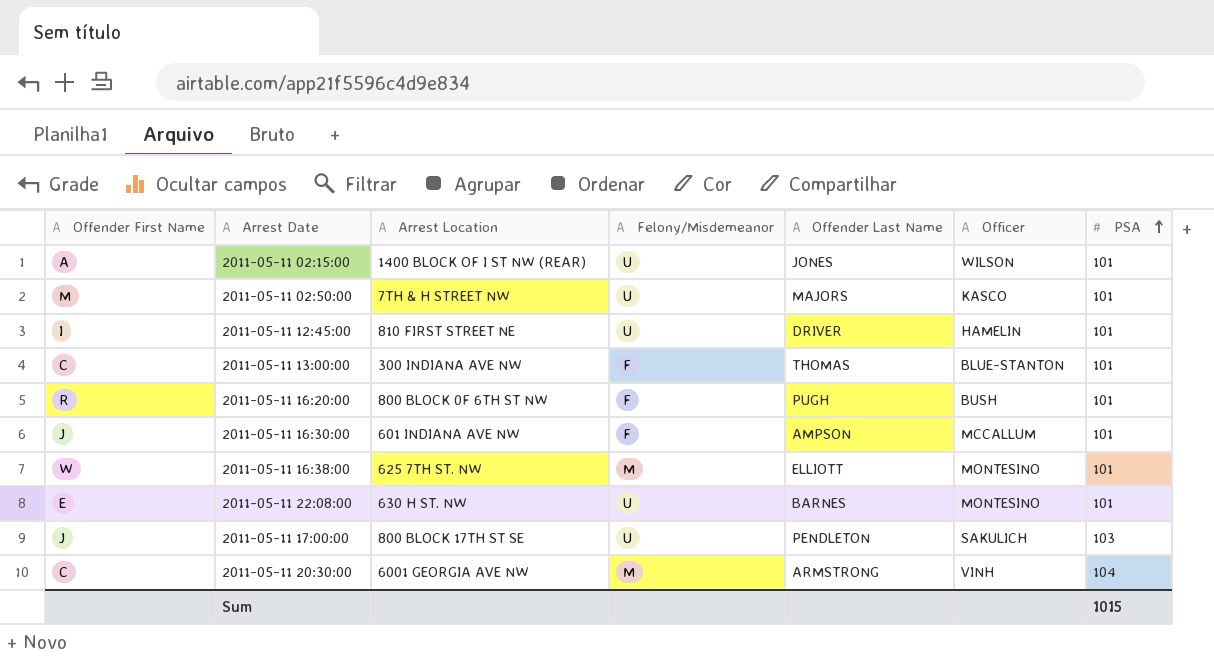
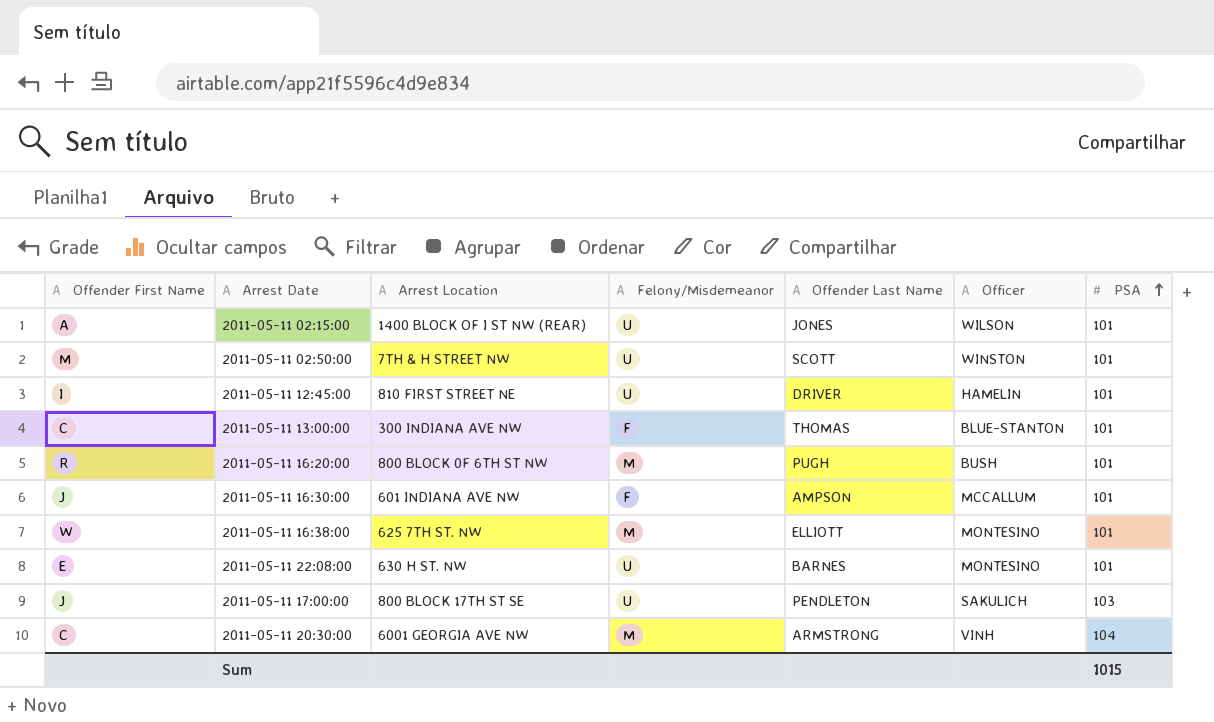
2011-05-11 02:50:00 | Offender Last Name: MAJORS -> SCOTT
2011-05-11 02:50:00 | Officer: KASCO -> WINSTON
2011-05-11 16:20:00 | Felony/Misdemeanor: F -> M

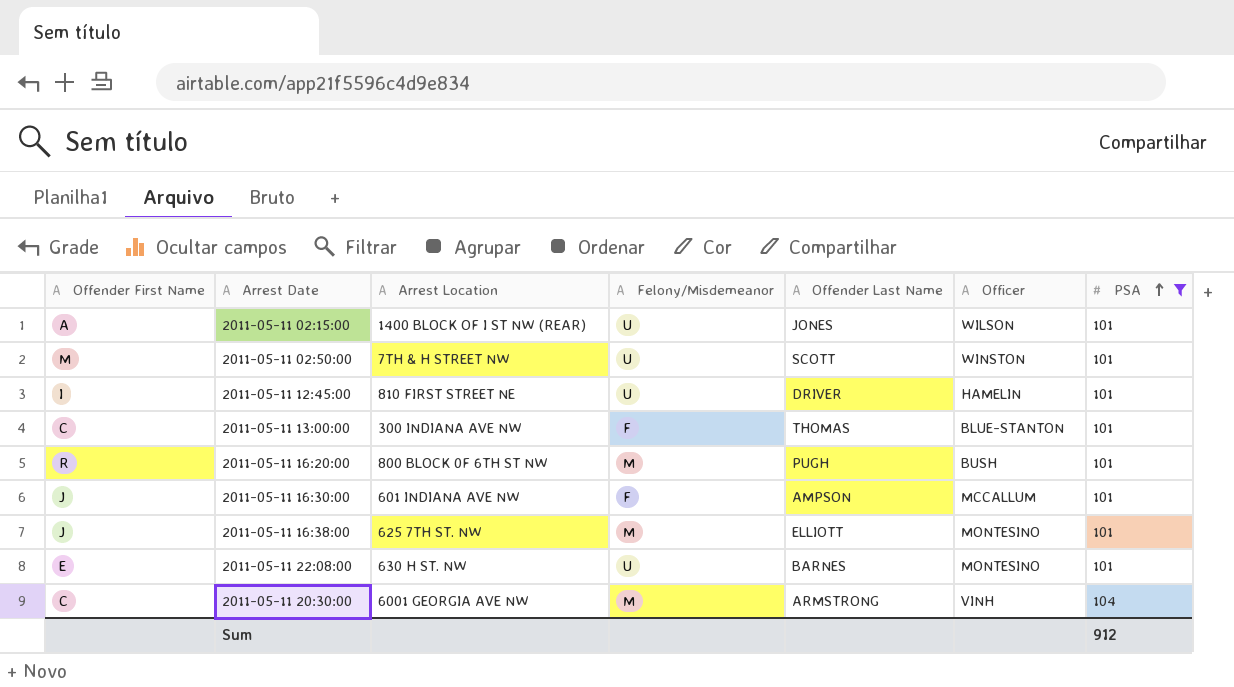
filter: none -> PSA != 103
2011-05-11 16:38:00 | Offender First Name: W -> J
Sum | PSA: 1015 -> 912

